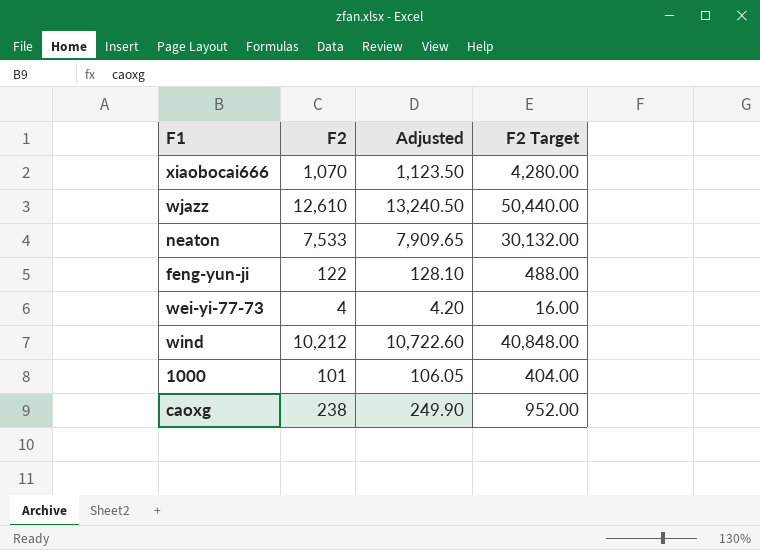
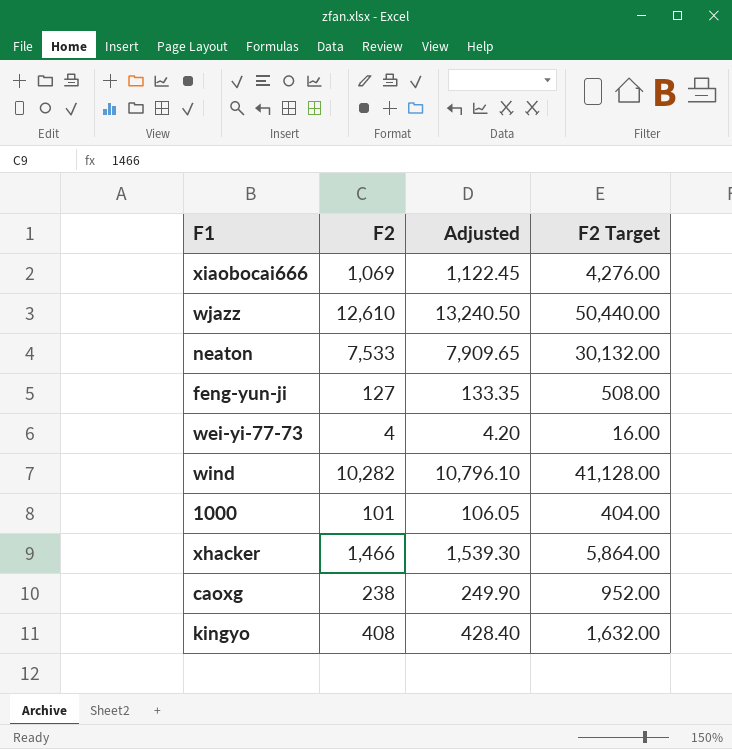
xiaobocai666 | F2: 1,070 -> 1,069
xiaobocai666 | Adjusted: 1,123.50 -> 1,122.45
xiaobocai666 | F2 Target: 4,280.00 -> 4,276.00
feng-yun-ji | F2: 122 -> 127
feng-yun-ji | Adjusted: 128.10 -> 133.35
feng-yun-ji | F2 Target: 488.00 -> 508.00
wind | F2: 10,212 -> 10,282
wind | Adjusted: 10,722.60 -> 10,796.10
wind | F2 Target: 40,848.00 -> 41,128.00
row xhacker: none -> 1,466 | 1,539.30 | 5,864.00
row kingyo: none -> 408 | 428.40 | 1,632.00

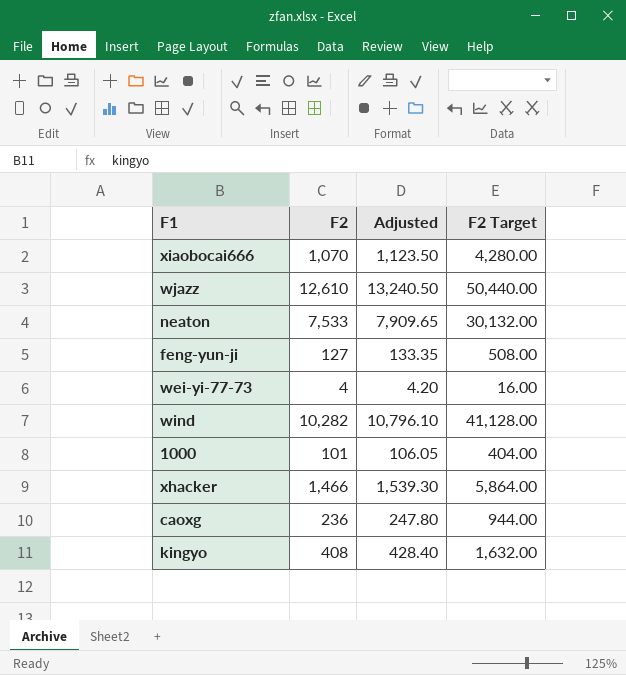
xiaobocai666 | F2: 1,069 -> 1,070
xiaobocai666 | Adjusted: 1,122.45 -> 1,123.50
xiaobocai666 | F2 Target: 4,276.00 -> 4,280.00
caoxg | F2: 238 -> 236
caoxg | Adjusted: 249.90 -> 247.80
caoxg | F2 Target: 952.00 -> 944.00

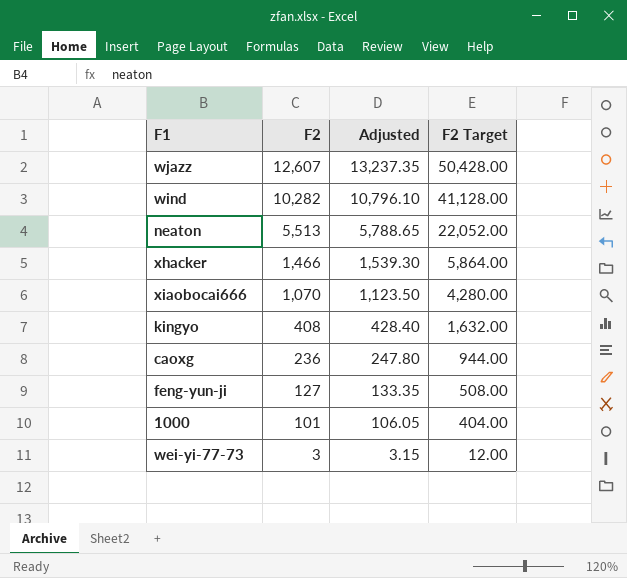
row order: none -> F2 descending
wjazz | F2: 12,610 -> 12,607
wjazz | Adjusted: 13,240.50 -> 13,237.35
wjazz | F2 Target: 50,440.00 -> 50,428.00
neaton | F2: 7,533 -> 5,513
neaton | Adjusted: 7,909.65 -> 5,788.65
neaton | F2 Target: 30,132.00 -> 22,052.00
wei-yi-77-73 | F2: 4 -> 3
wei-yi-77-73 | Adjusted: 4.20 -> 3.15
wei-yi-77-73 | F2 Target: 16.00 -> 12.00

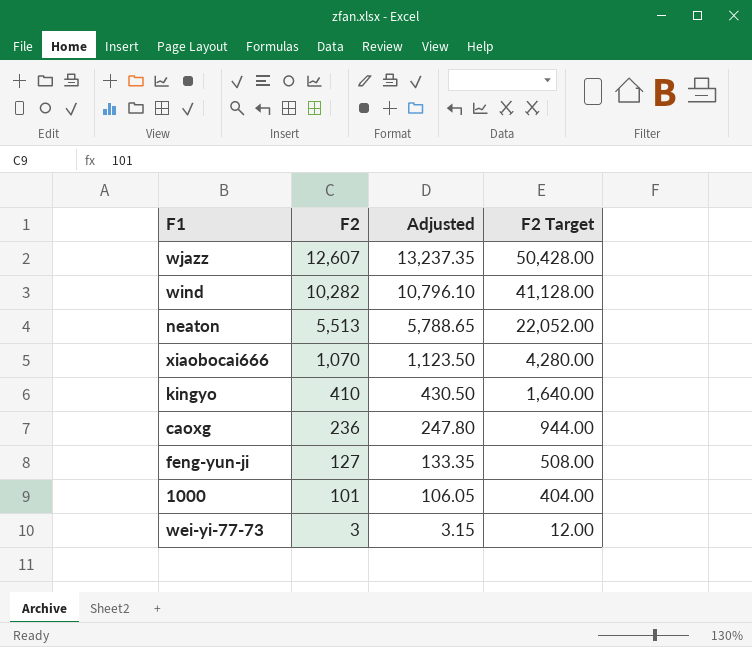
row xhacker: 1,466 | 1,539.30 | 5,864.00 -> none
kingyo | F2: 408 -> 410
kingyo | Adjusted: 428.40 -> 430.50
kingyo | F2 Target: 1,632.00 -> 1,640.00

